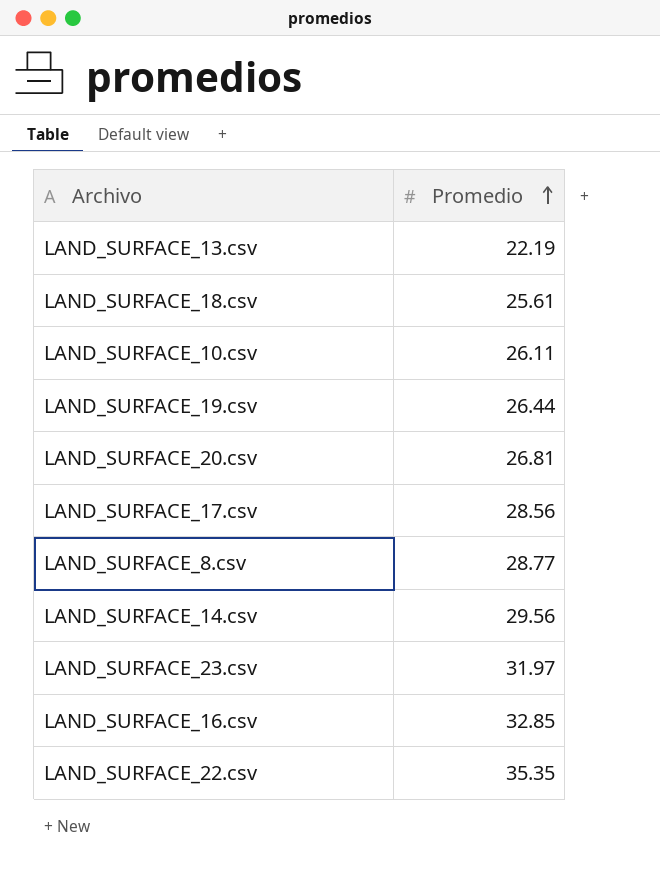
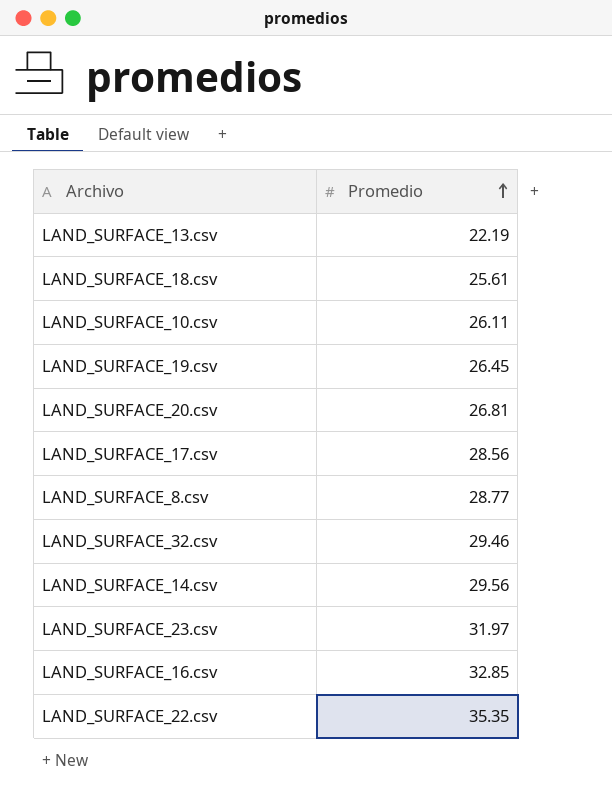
LAND_SURFACE_19.csv | Promedio: 26.44 -> 26.45
row LAND_SURFACE_32.csv: none -> 29.46

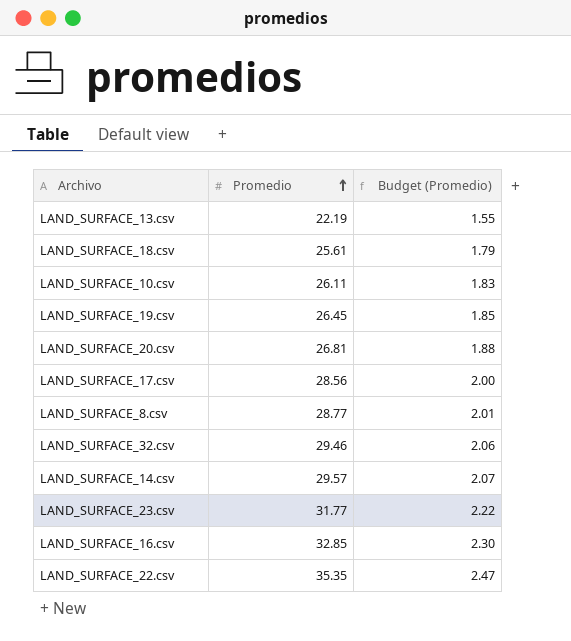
column Budget (Promedio) | formula: none -> [Promedio] * 0.07
LAND_SURFACE_14.csv | Promedio: 29.56 -> 29.57
LAND_SURFACE_23.csv | Promedio: 31.97 -> 31.77

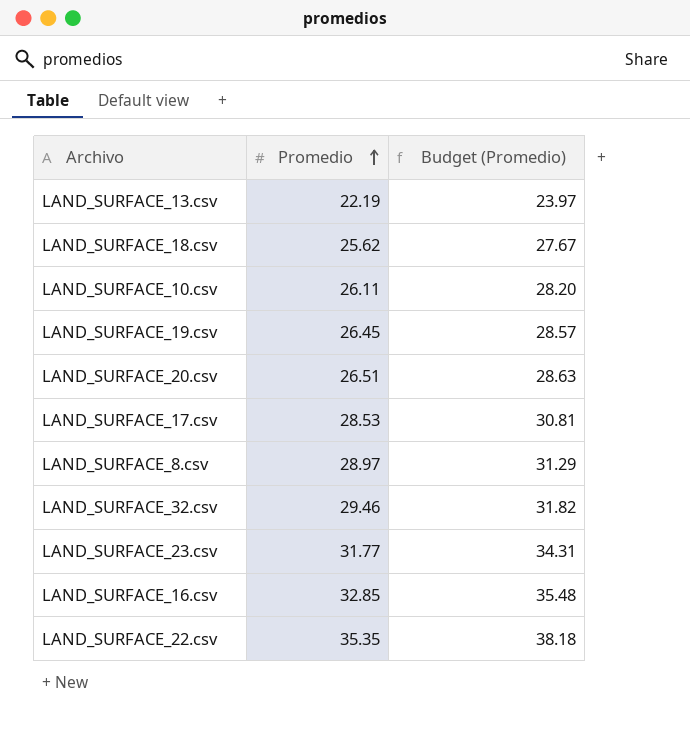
column Budget (Promedio) | formula: [Promedio] * 0.07 -> [Promedio] * 1.08
row LAND_SURFACE_14.csv: 29.57 | 2.07 -> none
LAND_SURFACE_18.csv | Promedio: 25.61 -> 25.62
LAND_SURFACE_20.csv | Promedio: 26.81 -> 26.51
LAND_SURFACE_17.csv | Promedio: 28.56 -> 28.53
LAND_SURFACE_8.csv | Promedio: 28.77 -> 28.97

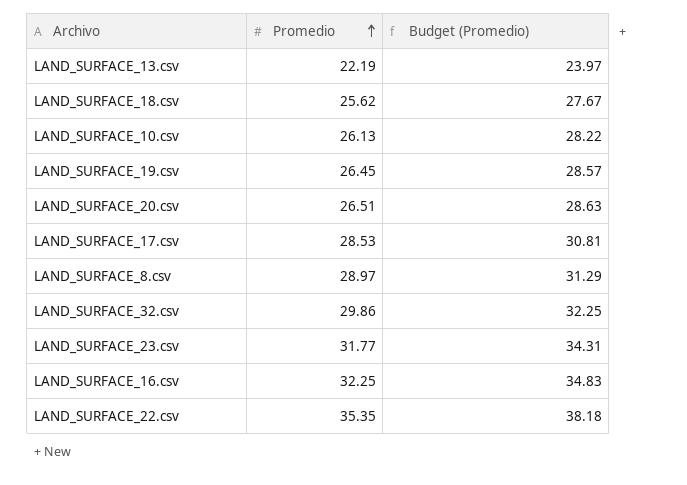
LAND_SURFACE_10.csv | Promedio: 26.11 -> 26.13
LAND_SURFACE_10.csv | Budget (Promedio): 28.20 -> 28.22
LAND_SURFACE_32.csv | Promedio: 29.46 -> 29.86
LAND_SURFACE_32.csv | Budget (Promedio): 31.82 -> 32.25
LAND_SURFACE_16.csv | Promedio: 32.85 -> 32.25
LAND_SURFACE_16.csv | Budget (Promedio): 35.48 -> 34.83

